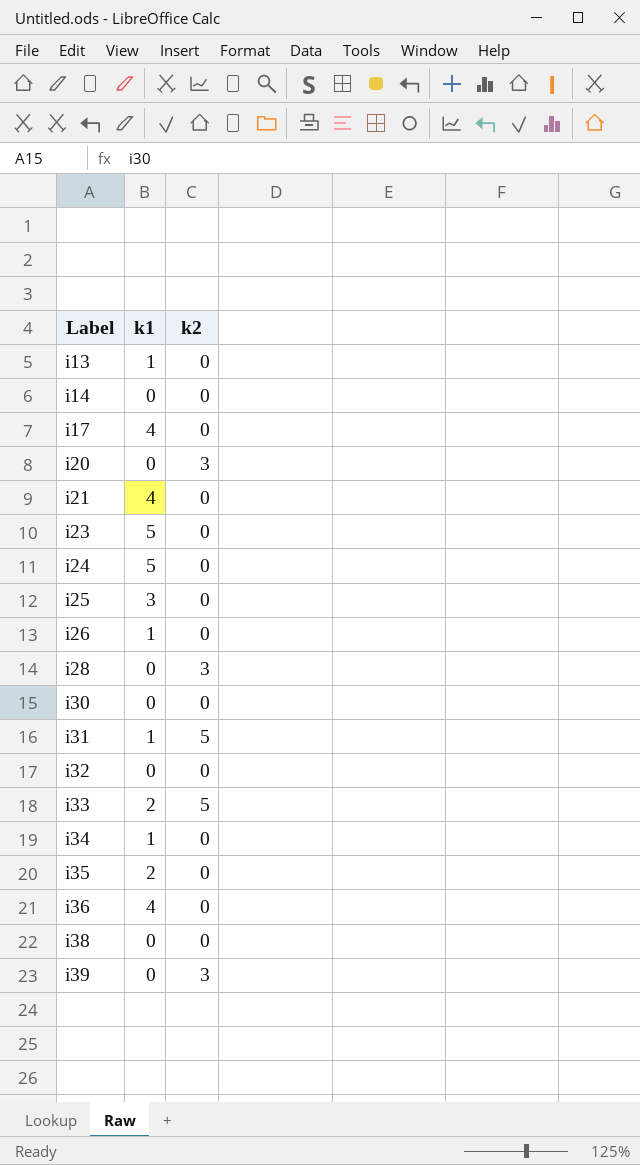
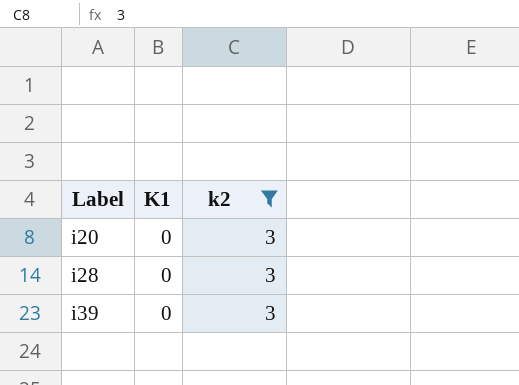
filter: none -> k2 = 3
column name: k1 -> K1

